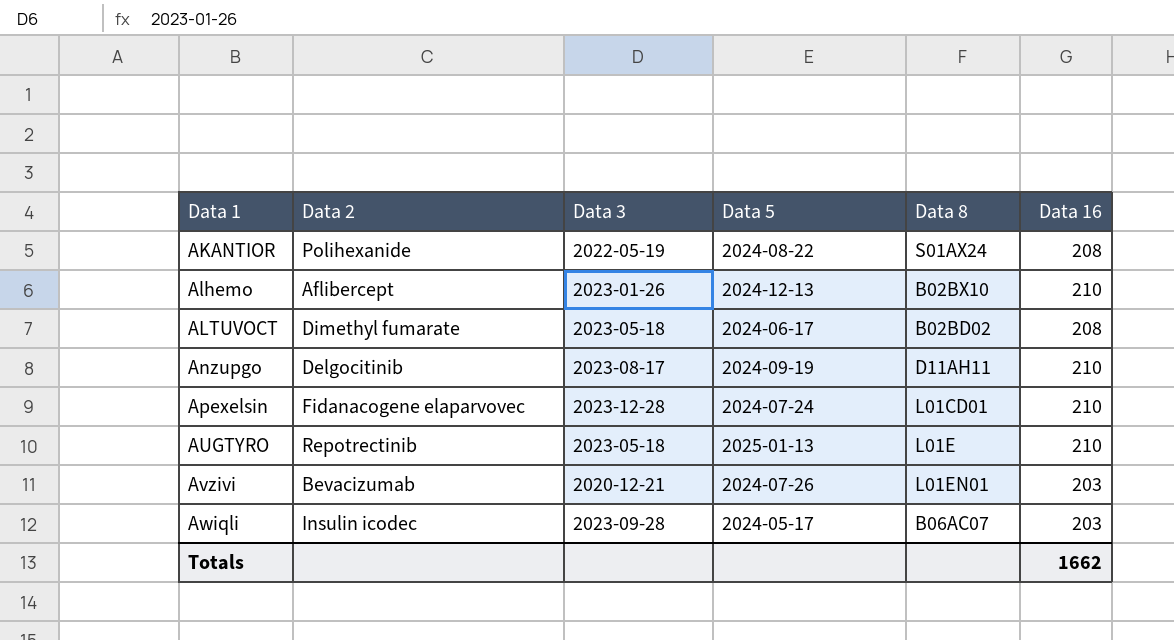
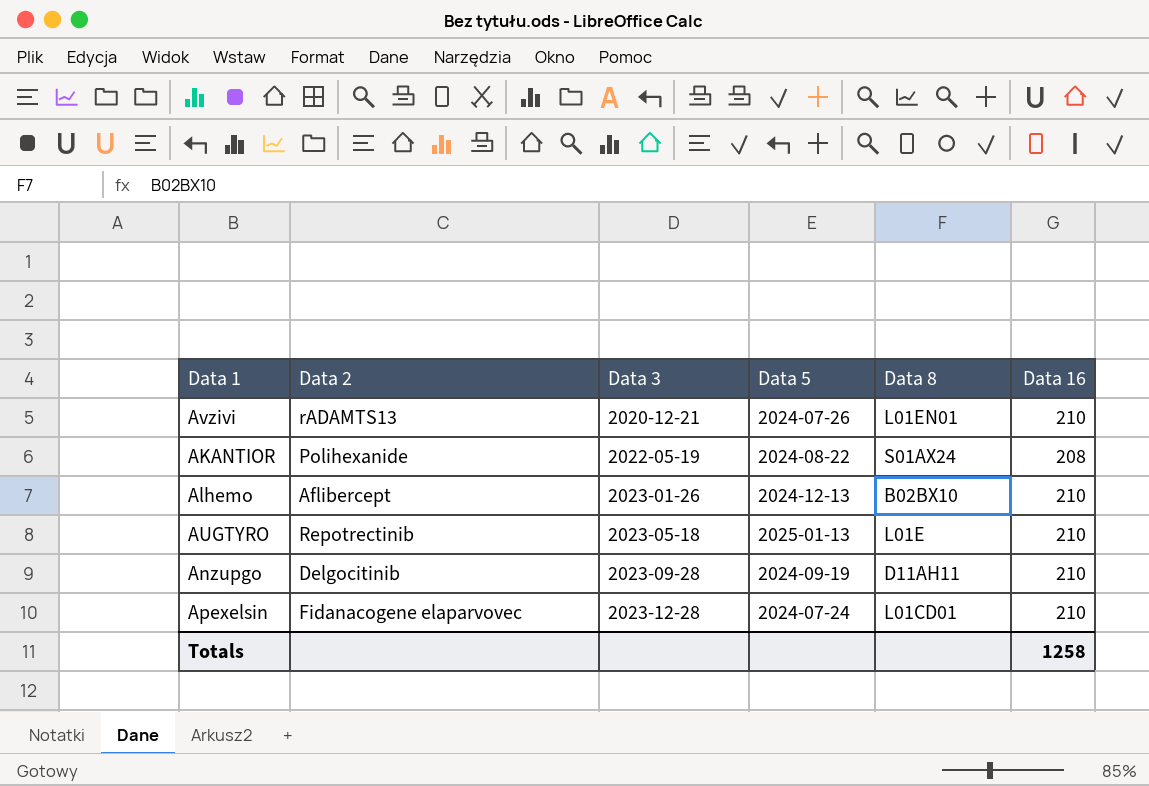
row order: Data 1 ascending -> Data 3 ascending
row ALTUVOCT: Dimethyl fumarate | 2023-05-18 | 2024-06-17 | B02BD02 | 208 -> none
row Awiqli: Insulin icodec | 2023-09-28 | 2024-05-17 | B06AC07 | 203 -> none
Avzivi | Data 2: Bevacizumab -> rADAMTS13
Avzivi | Data 16: 203 -> 210
Anzupgo | Data 3: 2023-08-17 -> 2023-09-28
Totals | Data 16: 1662 -> 1258

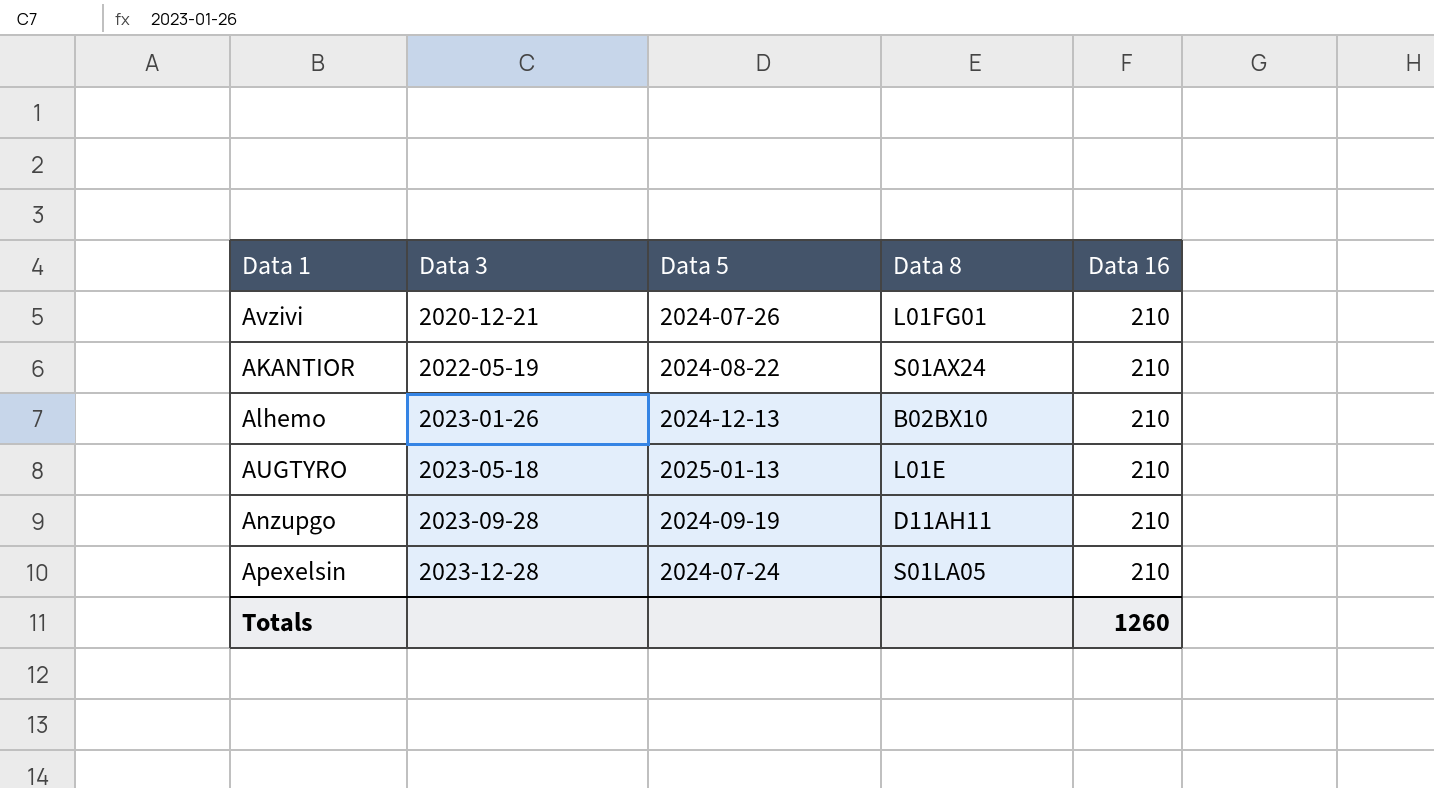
column Data 2 | position: 2 -> none
Avzivi | Data 8: L01EN01 -> L01FG01
AKANTIOR | Data 16: 208 -> 210
Apexelsin | Data 8: L01CD01 -> S01LA05
Totals | Data 16: 1258 -> 1260

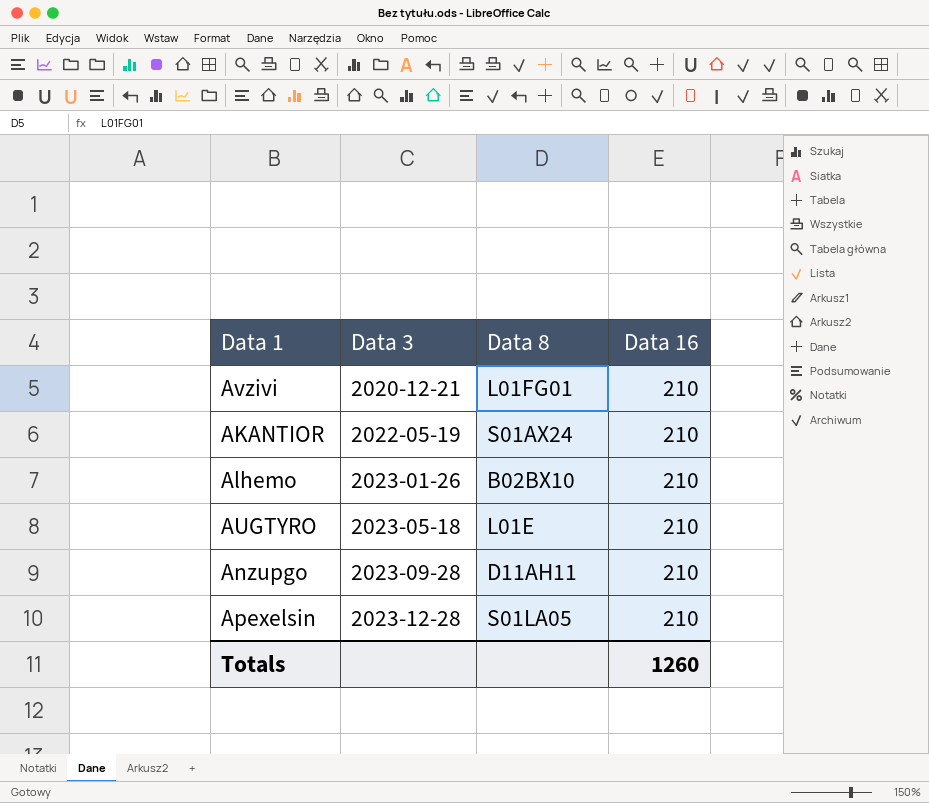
column Data 5 | position: 3 -> none

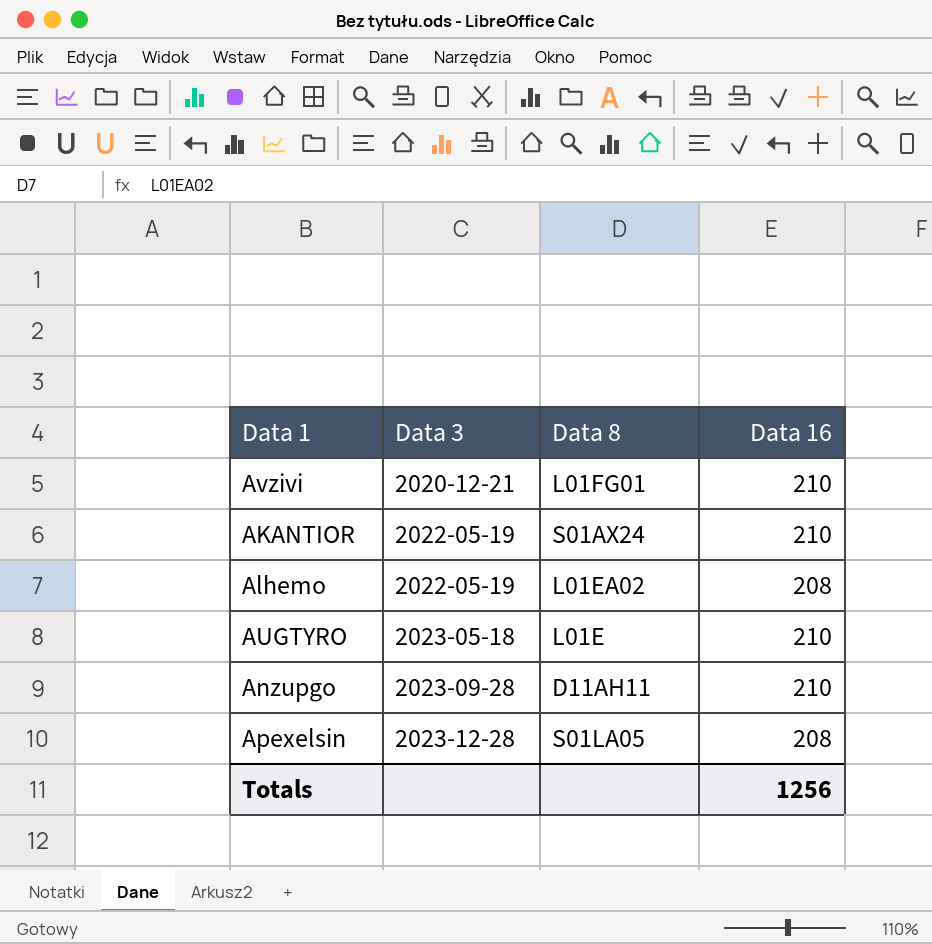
Alhemo | Data 3: 2023-01-26 -> 2022-05-19
Alhemo | Data 8: B02BX10 -> L01EA02
Alhemo | Data 16: 210 -> 208
Apexelsin | Data 16: 210 -> 208
Totals | Data 16: 1260 -> 1256

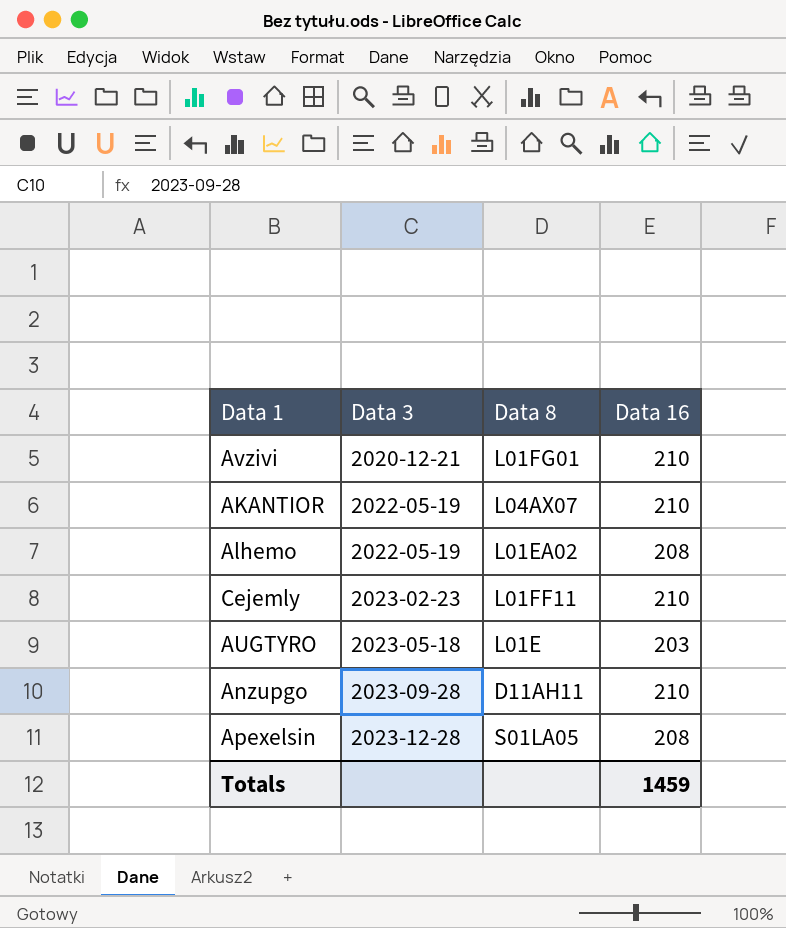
AKANTIOR | Data 8: S01AX24 -> L04AX07
row Cejemly: none -> 2023-02-23 | L01FF11 | 210
AUGTYRO | Data 16: 210 -> 203
Totals | Data 16: 1256 -> 1459

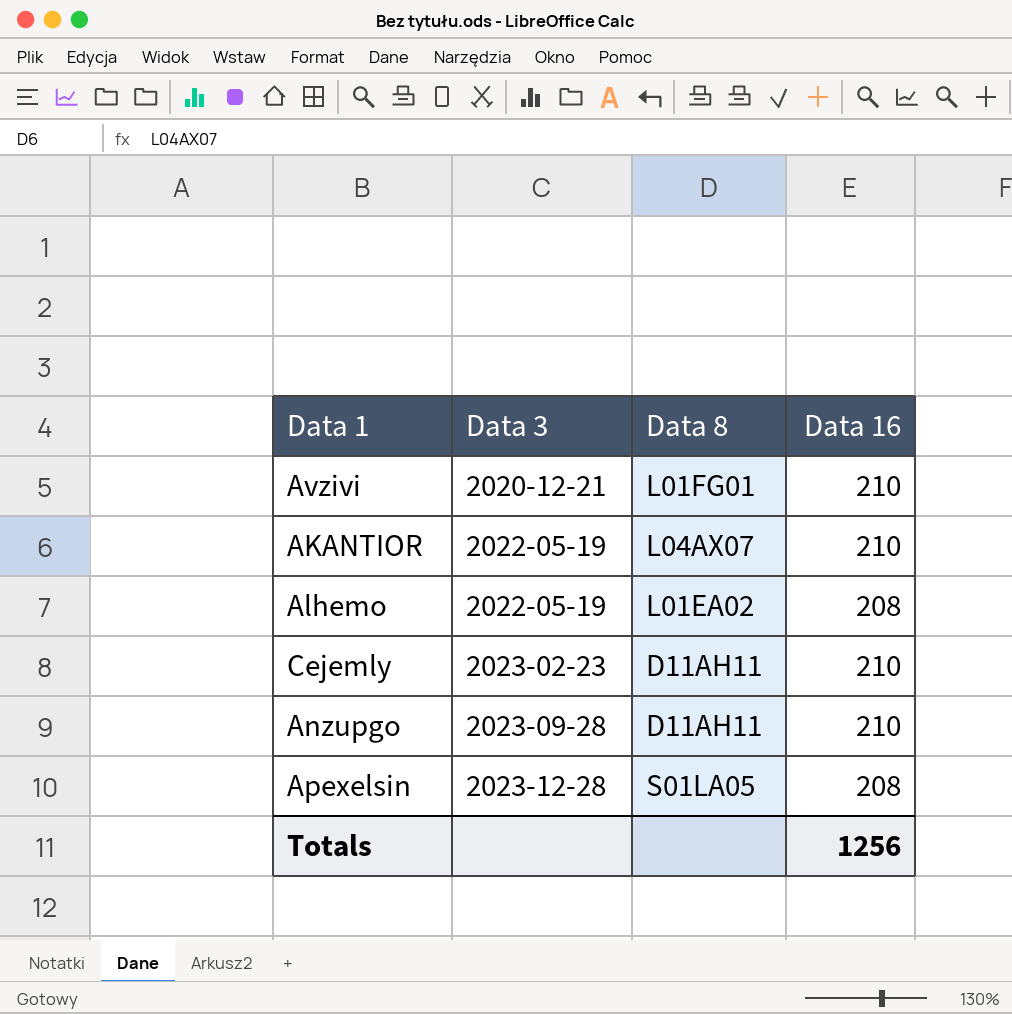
row AUGTYRO: 2023-05-18 | L01E | 203 -> none
Cejemly | Data 8: L01FF11 -> D11AH11
Totals | Data 16: 1459 -> 1256

